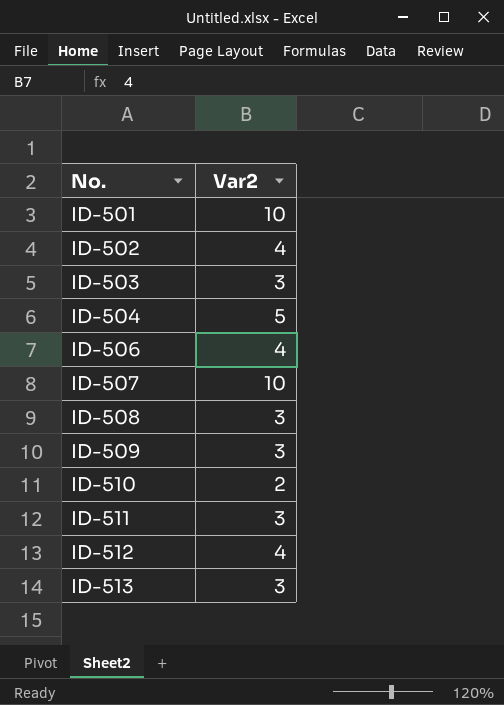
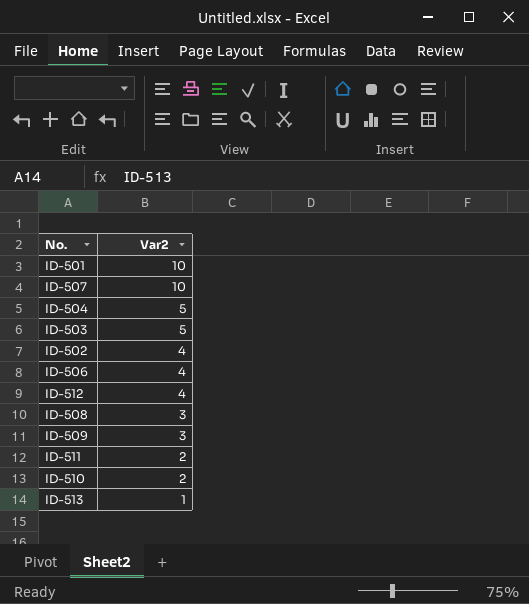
row order: No. ascending -> Var2 descending
ID-503 | Var2: 3 -> 5
ID-511 | Var2: 3 -> 2
ID-513 | Var2: 3 -> 1

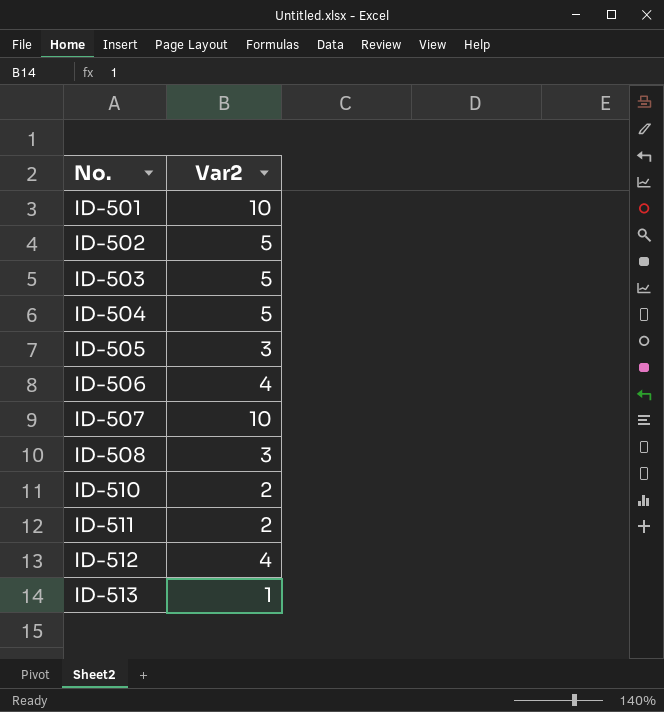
row order: Var2 descending -> No. ascending
row ID-509: 3 -> none
ID-502 | Var2: 4 -> 5
row ID-505: none -> 3

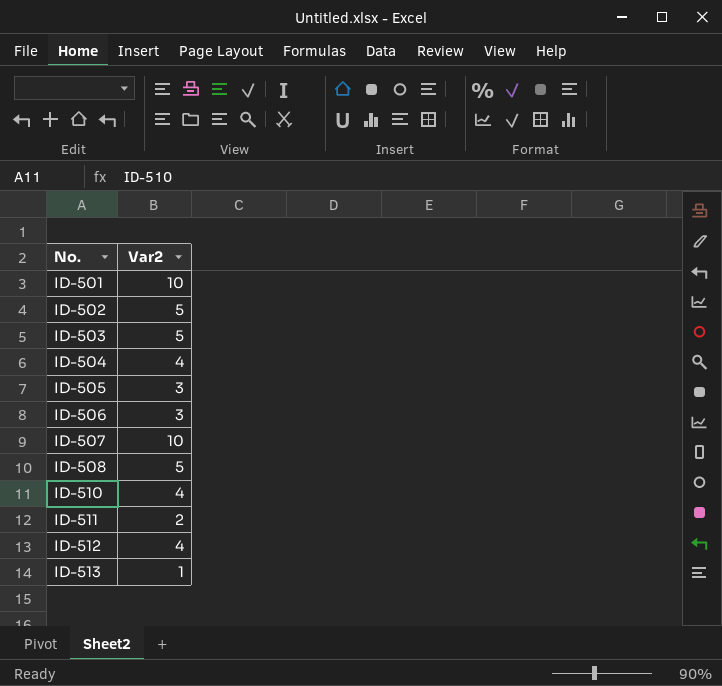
ID-504 | Var2: 5 -> 4
ID-506 | Var2: 4 -> 3
ID-508 | Var2: 3 -> 5
ID-510 | Var2: 2 -> 4

